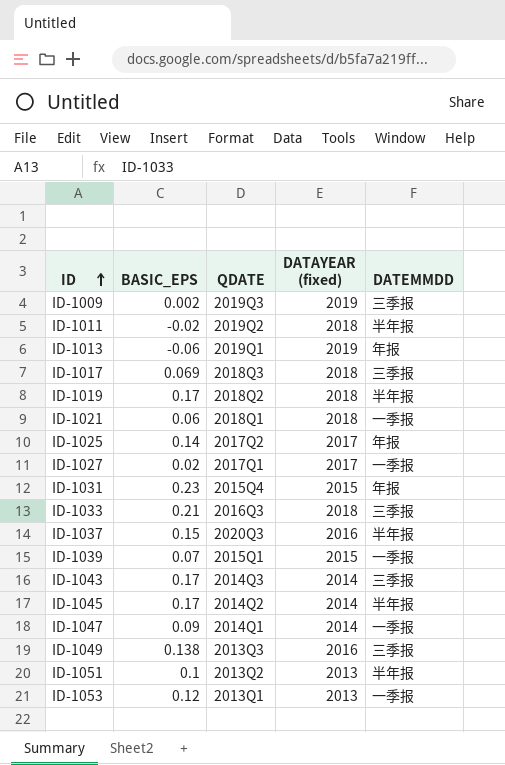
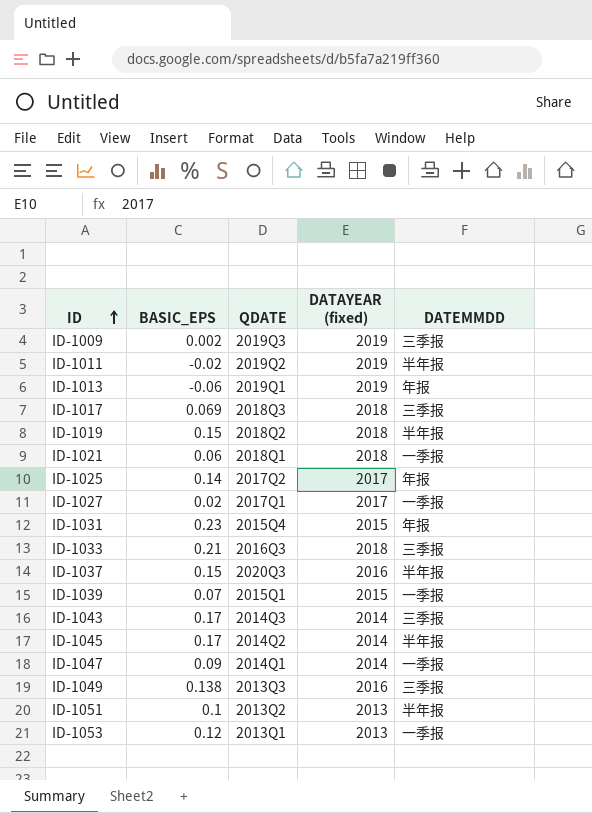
ID-1011 | DATAYEAR (fixed): 2018 -> 2019
ID-1019 | BASIC_EPS: 0.17 -> 0.15

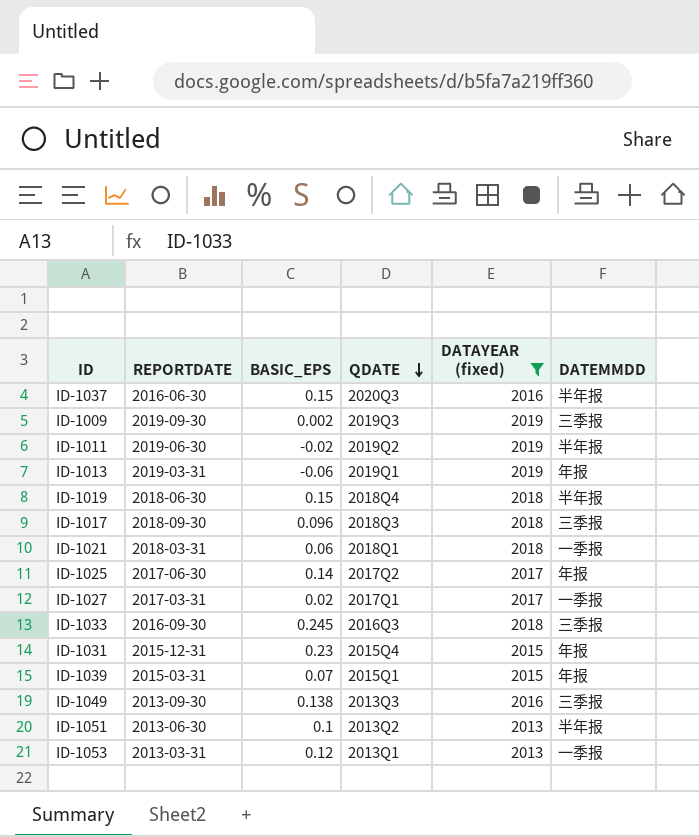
filter: none -> DATAYEAR (fixed) != 2014
row order: ID ascending -> QDATE descending
column REPORTDATE | position: none -> 2
ID-1019 | QDATE: 2018Q2 -> 2018Q4
ID-1017 | BASIC_EPS: 0.069 -> 0.096
ID-1033 | BASIC_EPS: 0.21 -> 0.245
ID-1039 | DATEMMDD: 一季报 -> 年报

